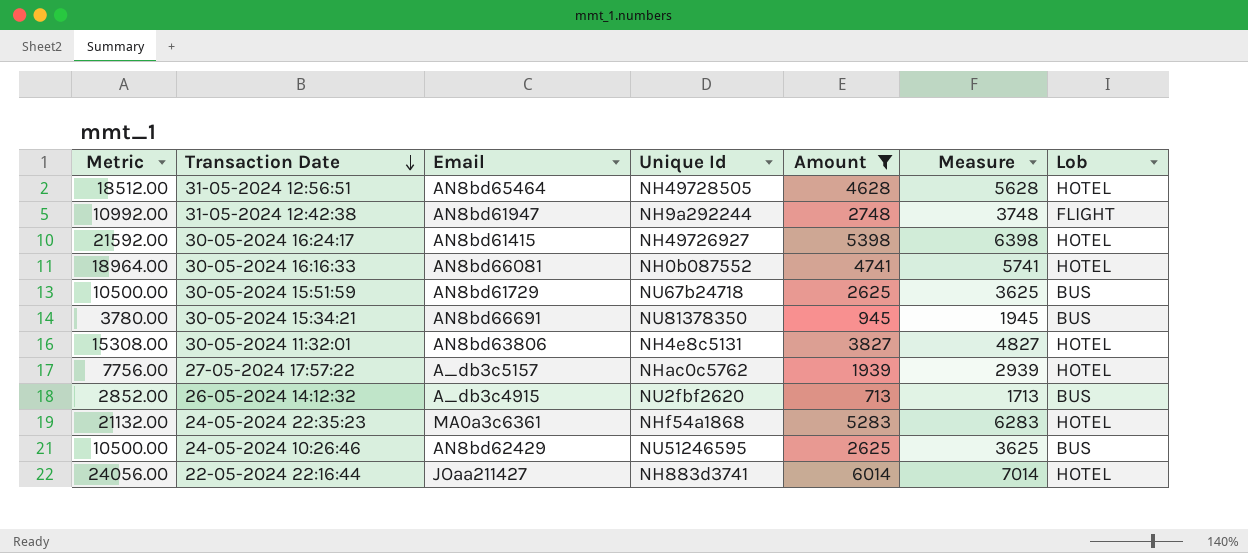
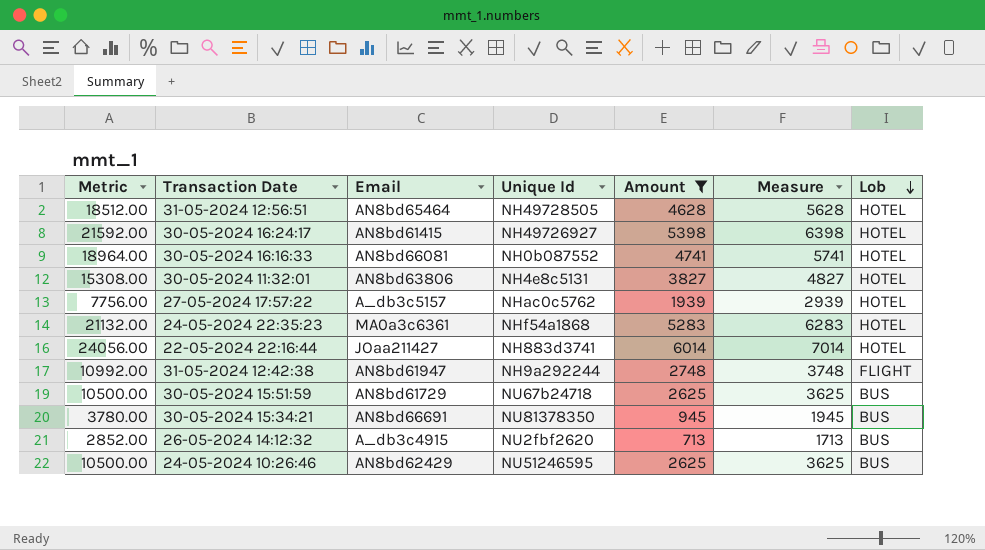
row order: Transaction Date descending -> Lob descending

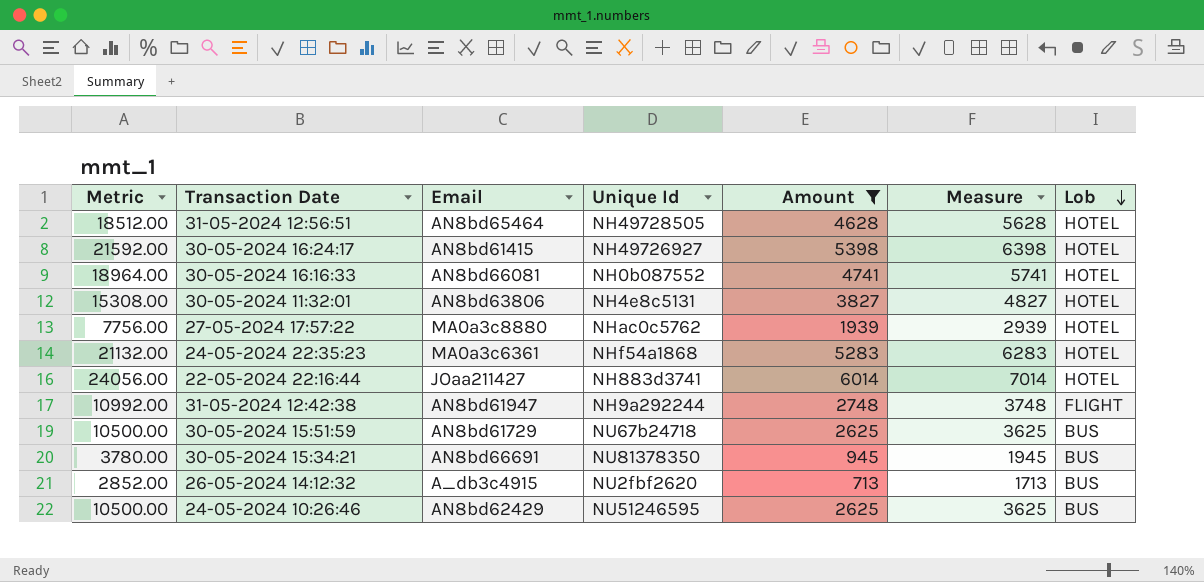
27-05-2024 17:57:22 | Email: A_db3c5157 -> MA0a3c8880

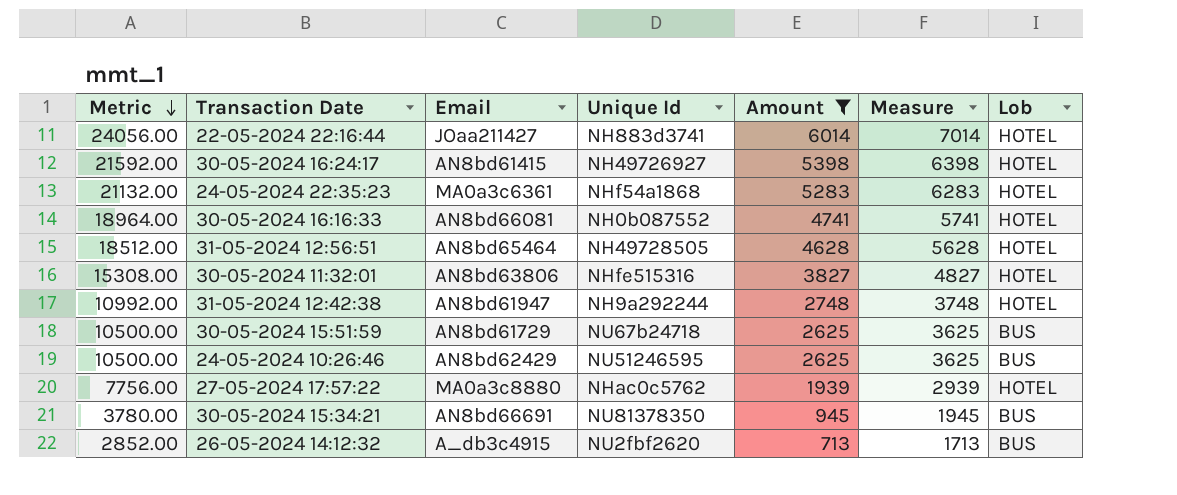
row order: Lob descending -> Metric descending
30-05-2024 11:32:01 | Unique Id: NH4e8c5131 -> NHfe515316
31-05-2024 12:42:38 | Lob: FLIGHT -> HOTEL

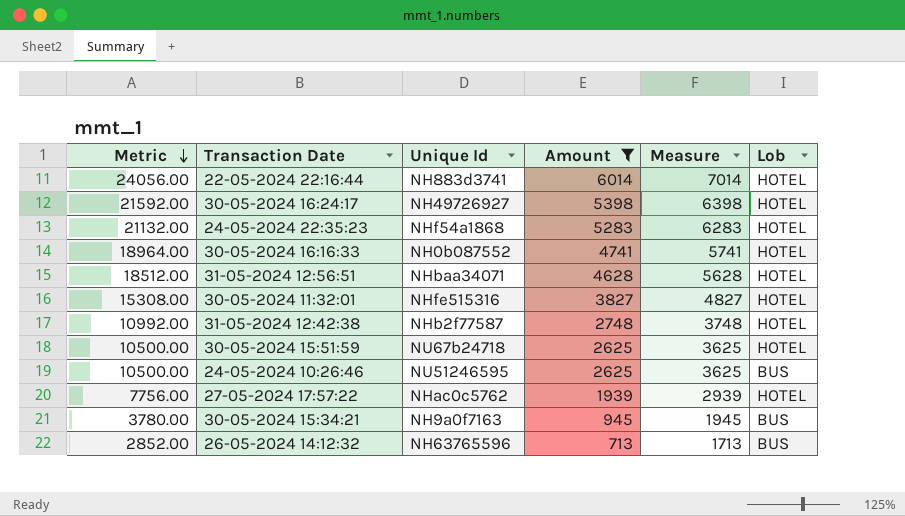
column Email | position: 3 -> none
31-05-2024 12:56:51 | Unique Id: NH49728505 -> NHbaa34071
31-05-2024 12:42:38 | Unique Id: NH9a292244 -> NHb2f77587
30-05-2024 15:51:59 | Lob: BUS -> HOTEL
30-05-2024 15:34:21 | Unique Id: NU81378350 -> NH9a0f7163
26-05-2024 14:12:32 | Unique Id: NU2fbf2620 -> NH63765596

